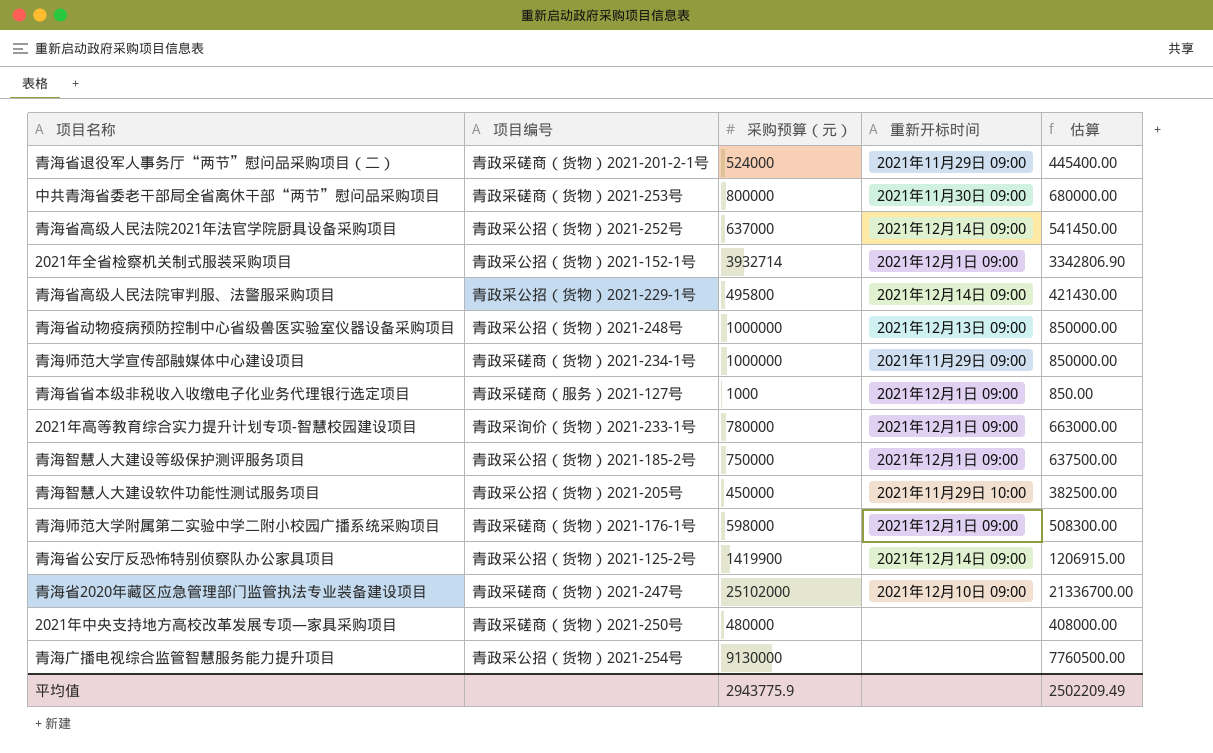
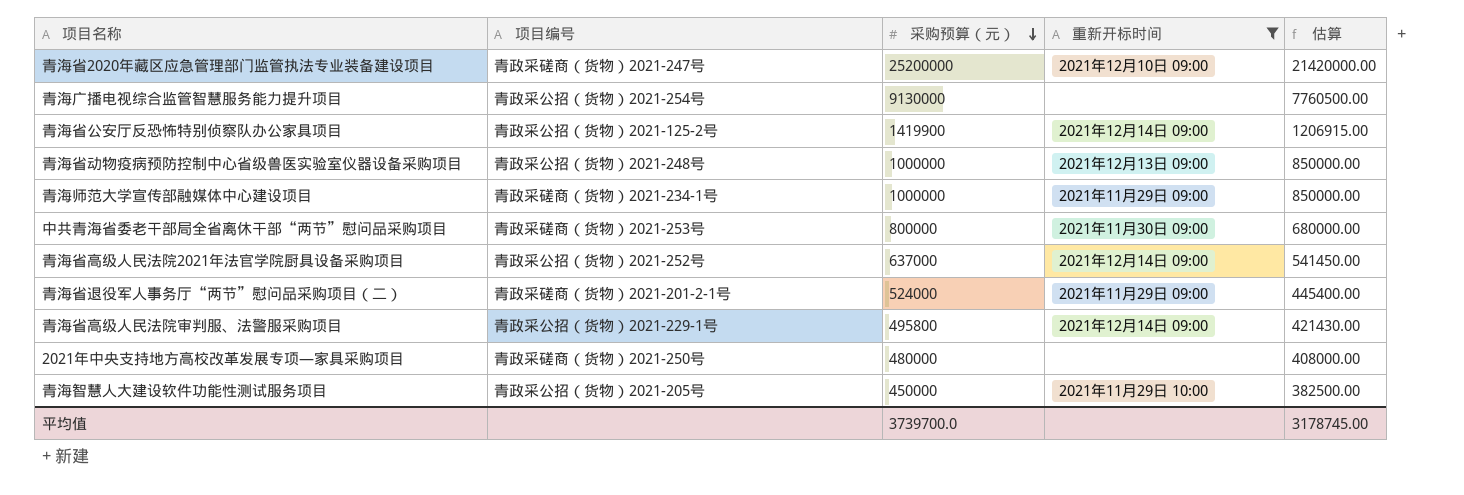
filter: none -> 重新开标时间 != 2021年12月1日 09:00
row order: none -> 采购预算（元） descending
青海省2020年藏区应急管理部门监管执法专业装备建设项目 | 采购预算（元）: 25102000 -> 25200000
青海省2020年藏区应急管理部门监管执法专业装备建设项目 | 估算: 21336700.00 -> 21420000.00
平均值 | 采购预算（元）: 2943775.9 -> 3739700.0
平均值 | 估算: 2502209.49 -> 3178745.00

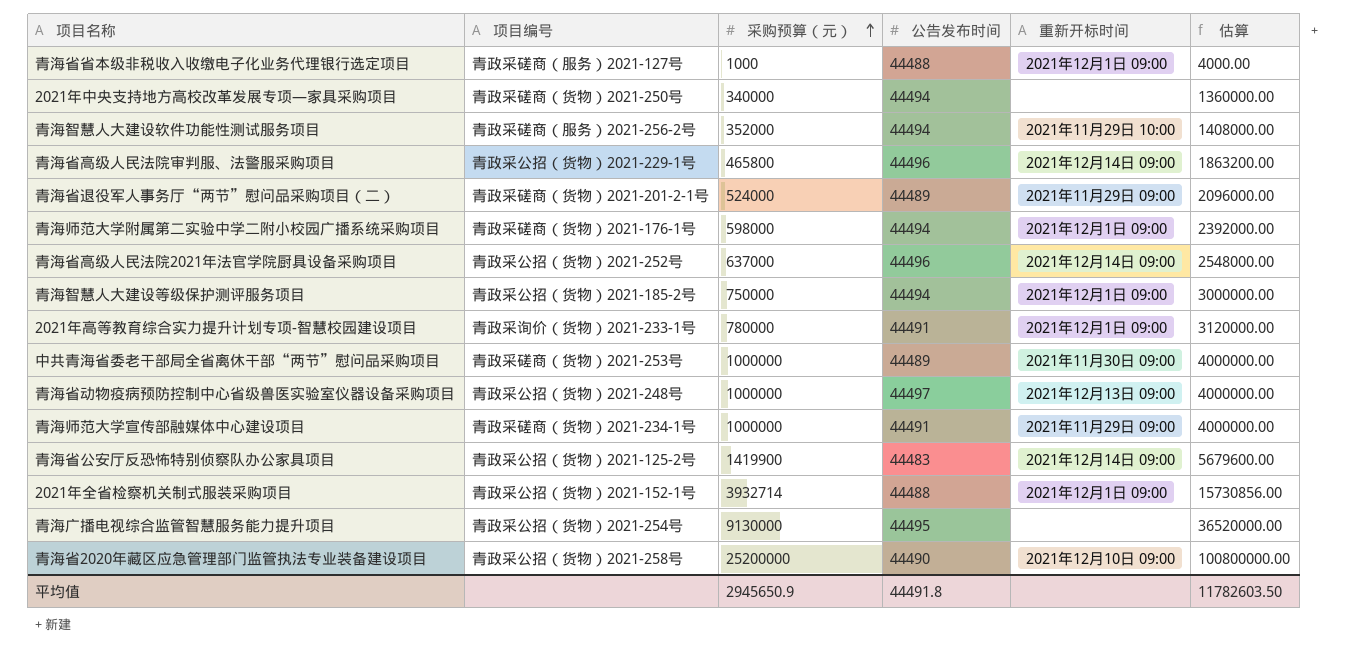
filter: 重新开标时间 != 2021年12月1日 09:00 -> none
row order: 采购预算（元） descending -> 采购预算（元） ascending
column 公告发布时间 | position: none -> 4
column 估算 | formula: [采购预算（元）] * 0.85 -> [采购预算（元）] * 4
2021年中央支持地方高校改革发展专项—家具采购项目 | 采购预算（元）: 480000 -> 340000
青海智慧人大建设软件功能性测试服务项目 | 项目编号: 青政采公招（货物）2021-205号 -> 青政采磋商（服务）2021-256-2号
青海智慧人大建设软件功能性测试服务项目 | 采购预算（元）: 450000 -> 352000
青海省高级人民法院审判服、法警服采购项目 | 采购预算（元）: 495800 -> 465800
中共青海省委老干部局全省离休干部“两节”慰问品采购项目 | 采购预算（元）: 800000 -> 1000000
青海省2020年藏区应急管理部门监管执法专业装备建设项目 | 项目编号: 青政采磋商（货物）2021-247号 -> 青政采公招（货物）2021-258号
平均值 | 采购预算（元）: 3739700.0 -> 2945650.9
平均值 | 估算: 3178745.00 -> 11782603.50

